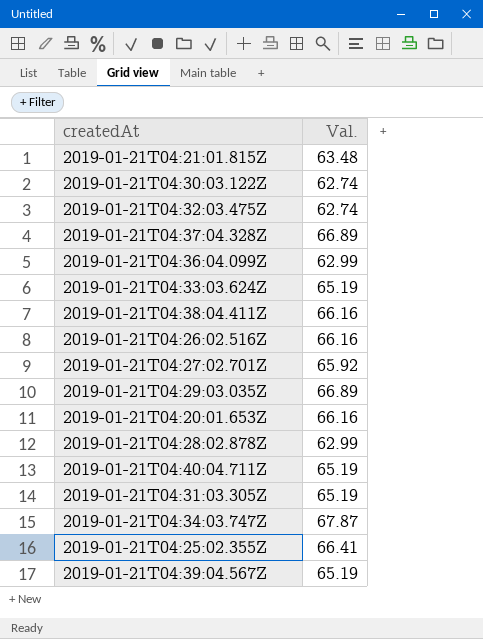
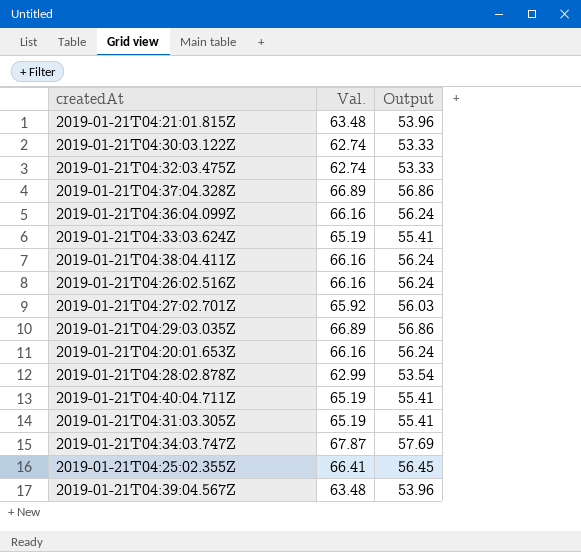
column Output | formula: none -> [Val.] * 0.85
2019-01-21T04:36:04.099Z | Val.: 62.99 -> 66.16
2019-01-21T04:39:04.567Z | Val.: 65.19 -> 63.48

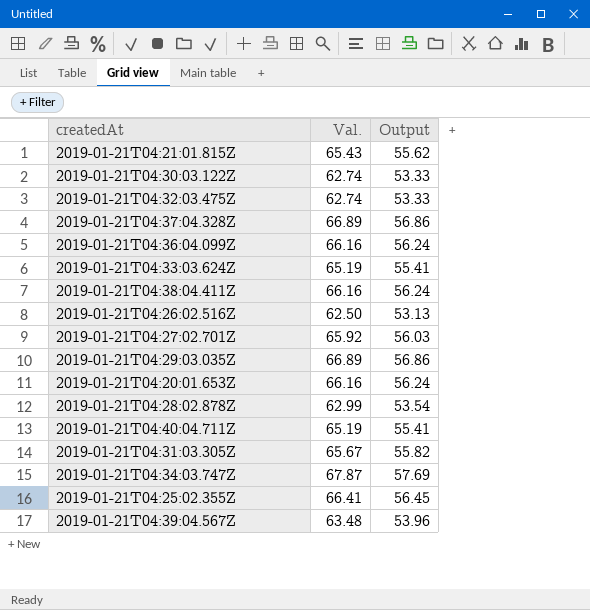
2019-01-21T04:21:01.815Z | Val.: 63.48 -> 65.43
2019-01-21T04:21:01.815Z | Output: 53.96 -> 55.62
2019-01-21T04:26:02.516Z | Val.: 66.16 -> 62.50
2019-01-21T04:26:02.516Z | Output: 56.24 -> 53.13
2019-01-21T04:31:03.305Z | Val.: 65.19 -> 65.67
2019-01-21T04:31:03.305Z | Output: 55.41 -> 55.82

